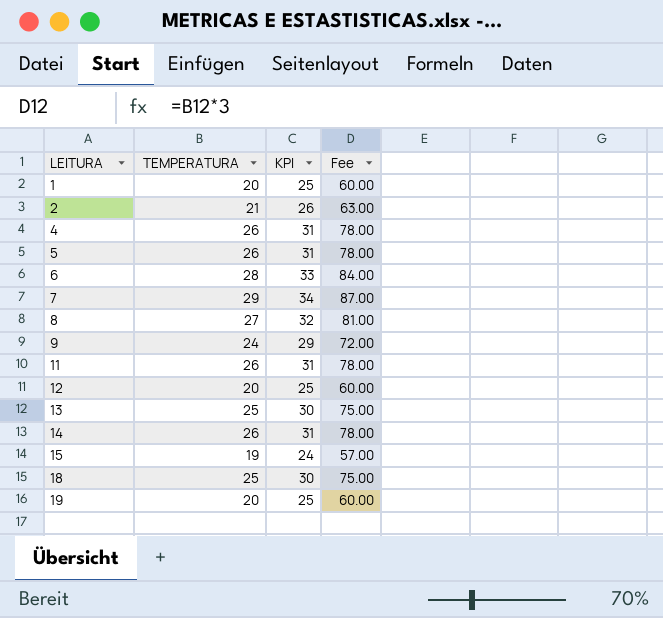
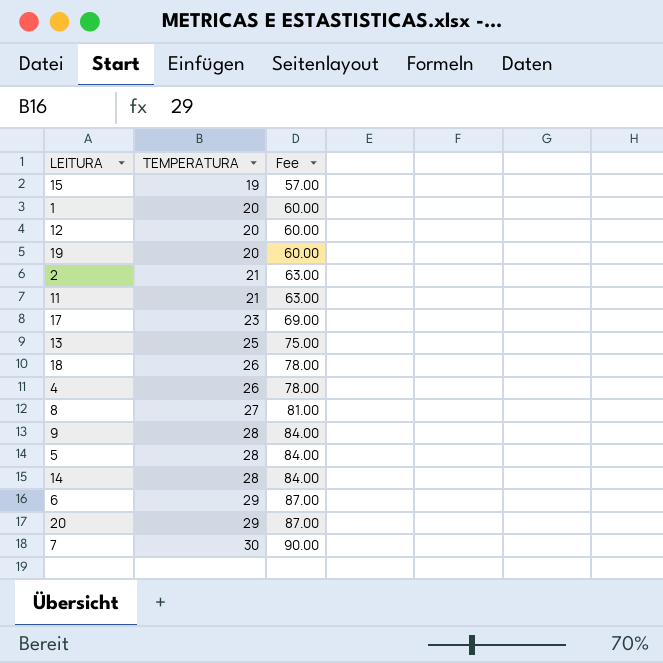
row order: LEITURA ascending -> TEMPERATURA ascending
column KPI | formula: [TEMPERATURA] + 5 -> none
11 | TEMPERATURA: 26 -> 21
11 | Fee: 78.00 -> 63.00
row 17: none -> 23 | 69.00
18 | TEMPERATURA: 25 -> 26
18 | Fee: 75.00 -> 78.00
9 | TEMPERATURA: 24 -> 28
9 | Fee: 72.00 -> 84.00
5 | TEMPERATURA: 26 -> 28
5 | Fee: 78.00 -> 84.00
14 | TEMPERATURA: 26 -> 28
14 | Fee: 78.00 -> 84.00
6 | TEMPERATURA: 28 -> 29
6 | Fee: 84.00 -> 87.00
row 20: none -> 29 | 87.00
7 | TEMPERATURA: 29 -> 30
7 | Fee: 87.00 -> 90.00

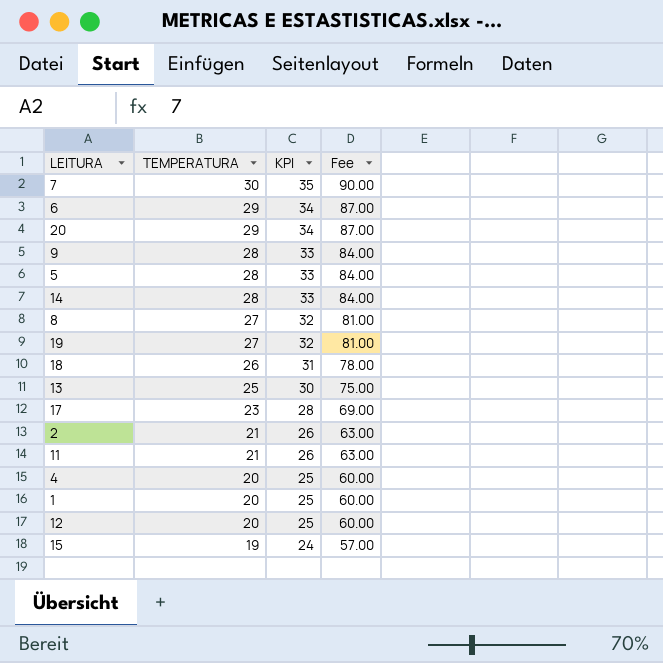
row order: TEMPERATURA ascending -> TEMPERATURA descending
column KPI | formula: none -> [TEMPERATURA] + 5
19 | TEMPERATURA: 20 -> 27
19 | Fee: 60.00 -> 81.00
4 | TEMPERATURA: 26 -> 20
4 | Fee: 78.00 -> 60.00

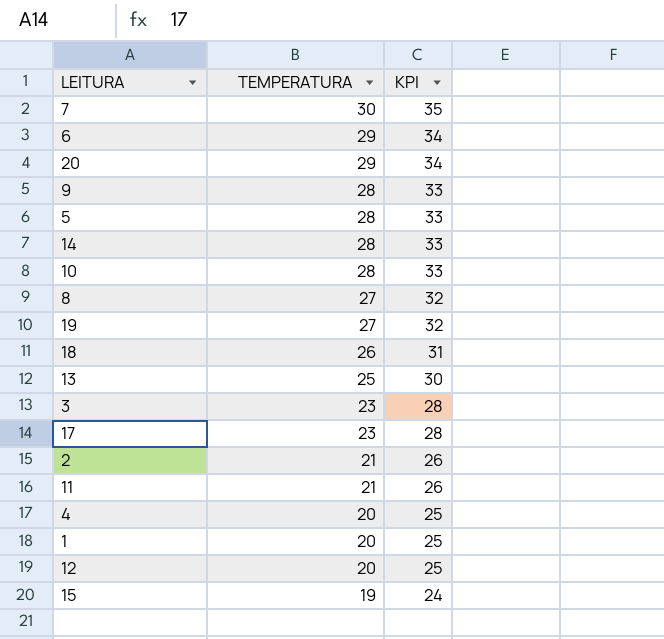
column Fee | formula: [TEMPERATURA] * 3 -> none
row 10: none -> 28 | 33
row 3: none -> 23 | 28

